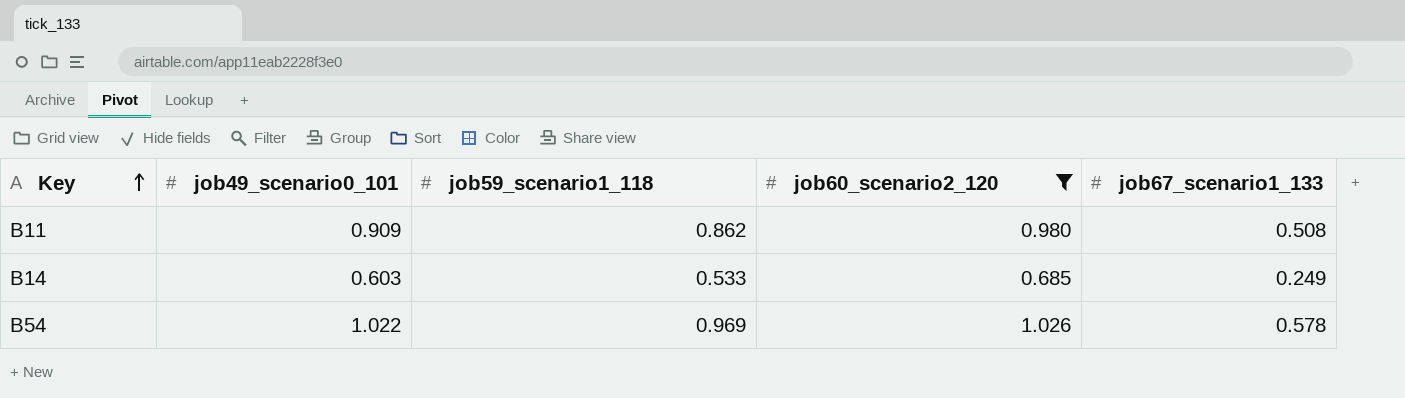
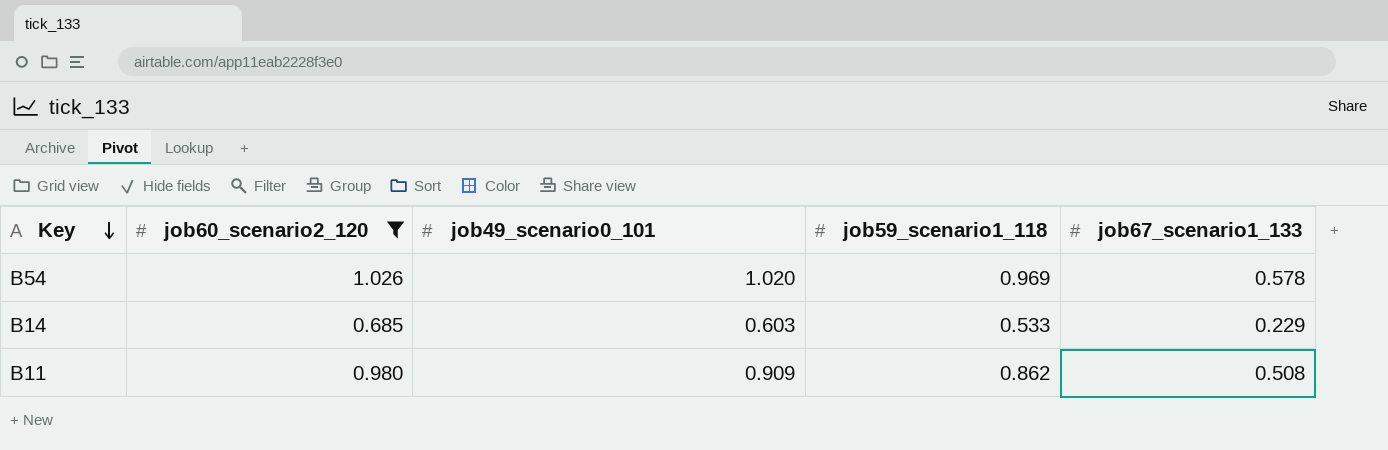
row order: Key ascending -> Key descending
column job60_scenario2_120 | position: 4 -> 2
B54 | job49_scenario0_101: 1.022 -> 1.020
B14 | job67_scenario1_133: 0.249 -> 0.229

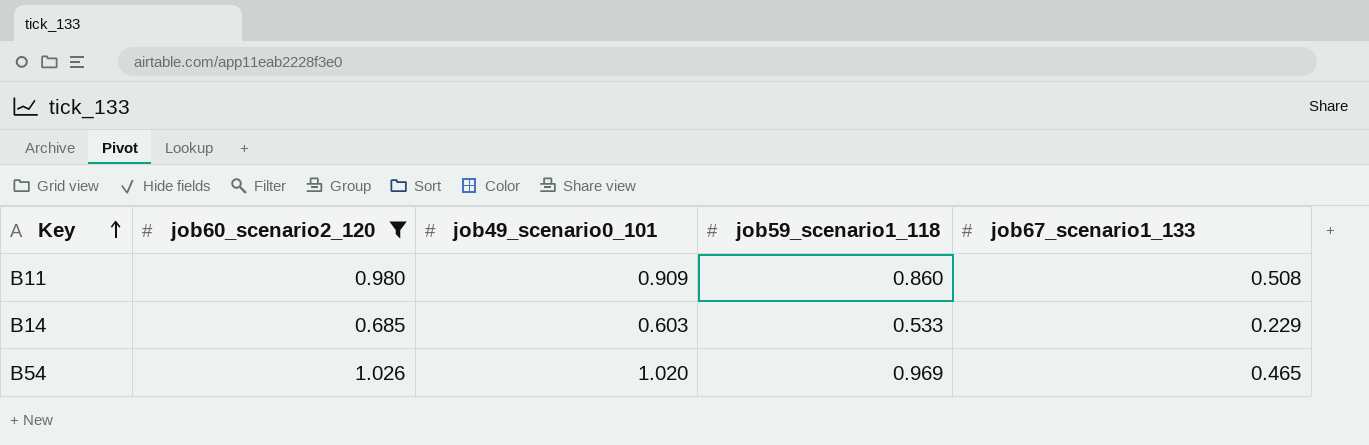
row order: Key descending -> Key ascending
B11 | job59_scenario1_118: 0.862 -> 0.860
B54 | job67_scenario1_133: 0.578 -> 0.465

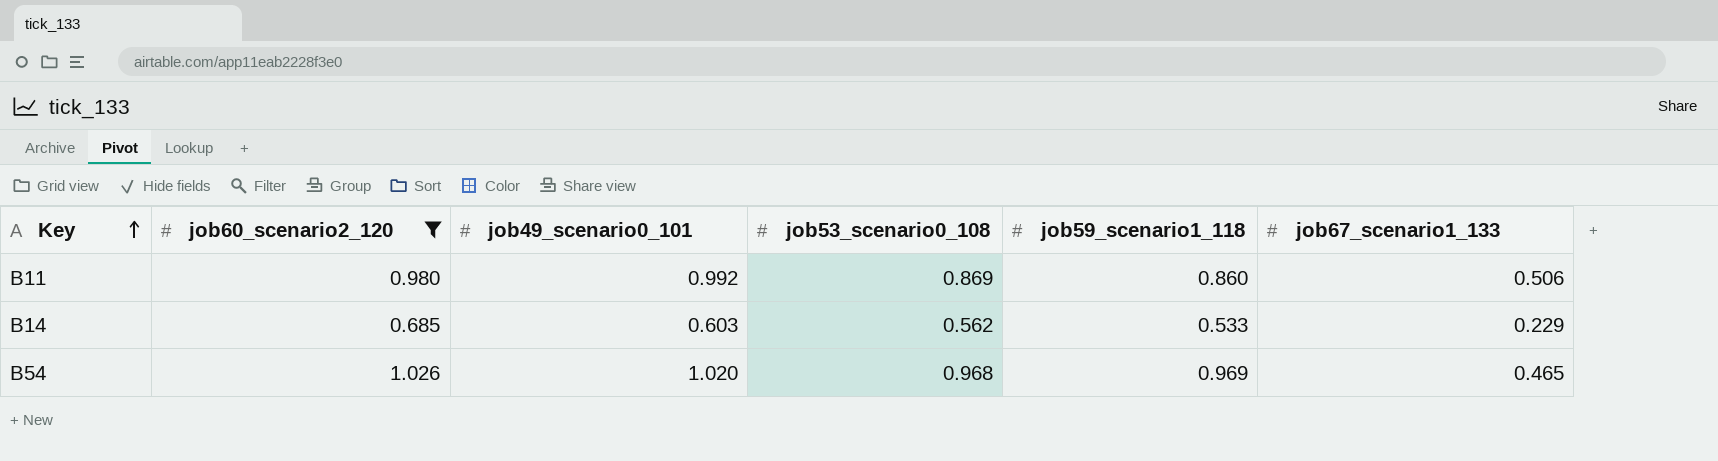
column job53_scenario0_108 | position: none -> 4
B11 | job49_scenario0_101: 0.909 -> 0.992
B11 | job67_scenario1_133: 0.508 -> 0.506

